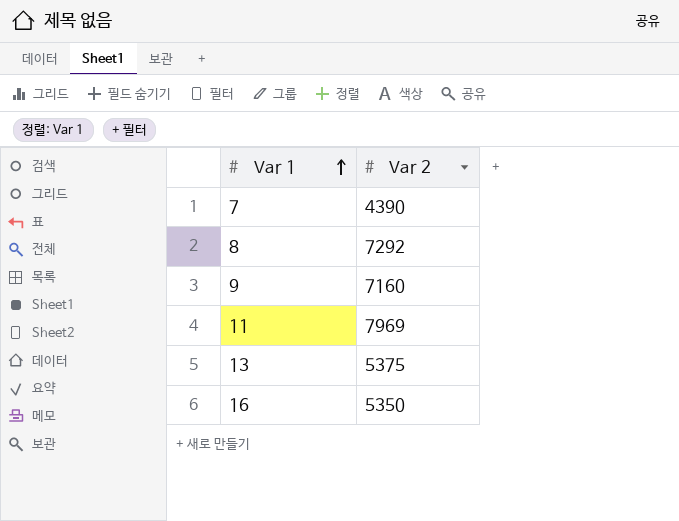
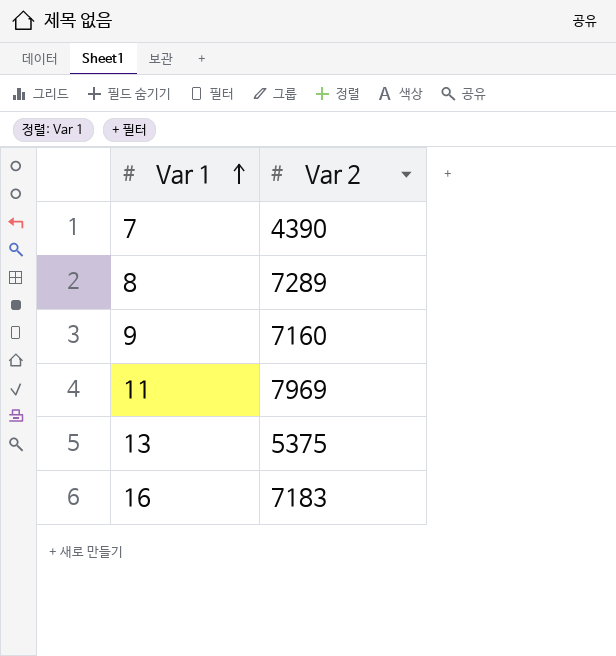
8 | Var 2: 7292 -> 7289
16 | Var 2: 5350 -> 7183

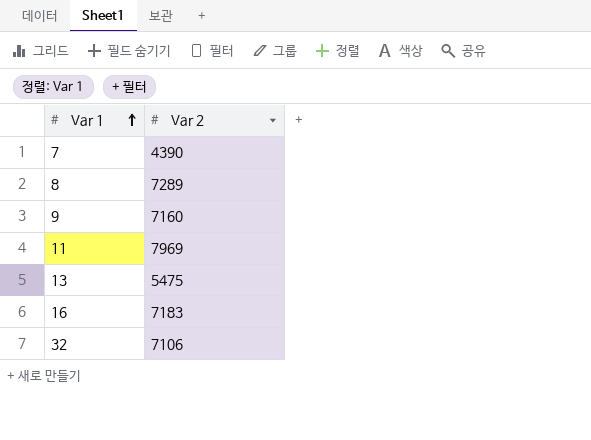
13 | Var 2: 5375 -> 5475
row 32: none -> 7106

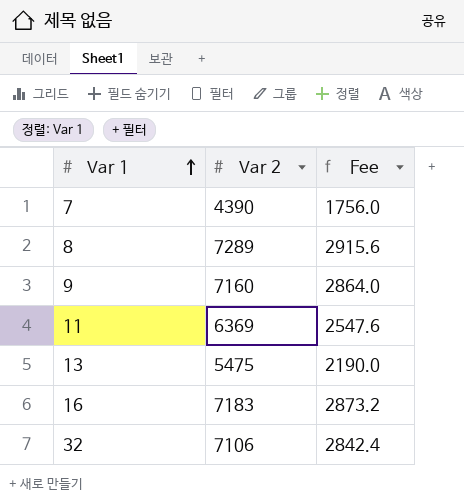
column Fee | formula: none -> [Var 2] * 0.4
11 | Var 2: 7969 -> 6369

